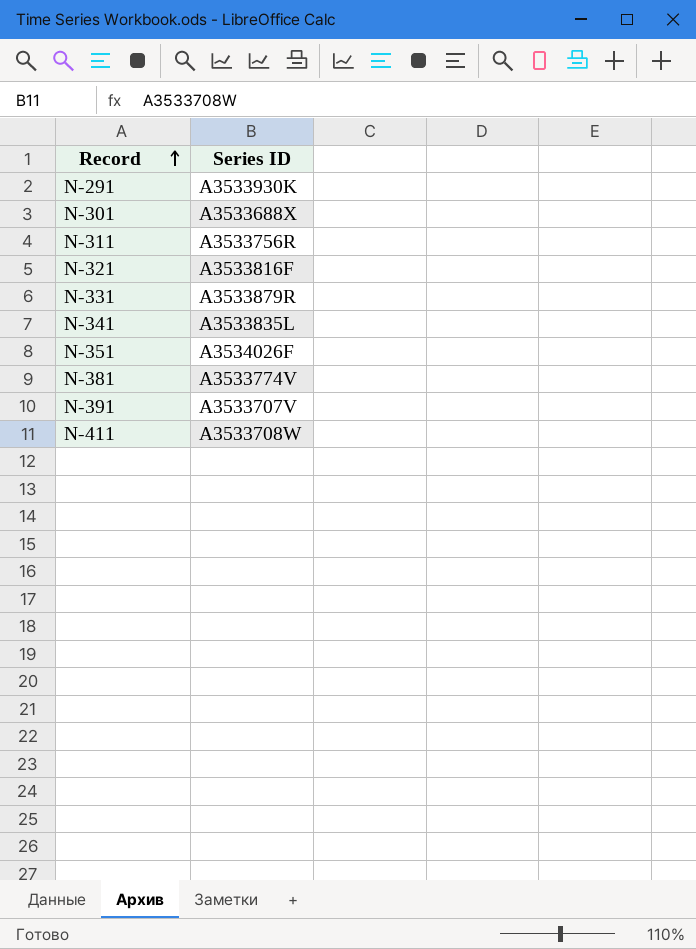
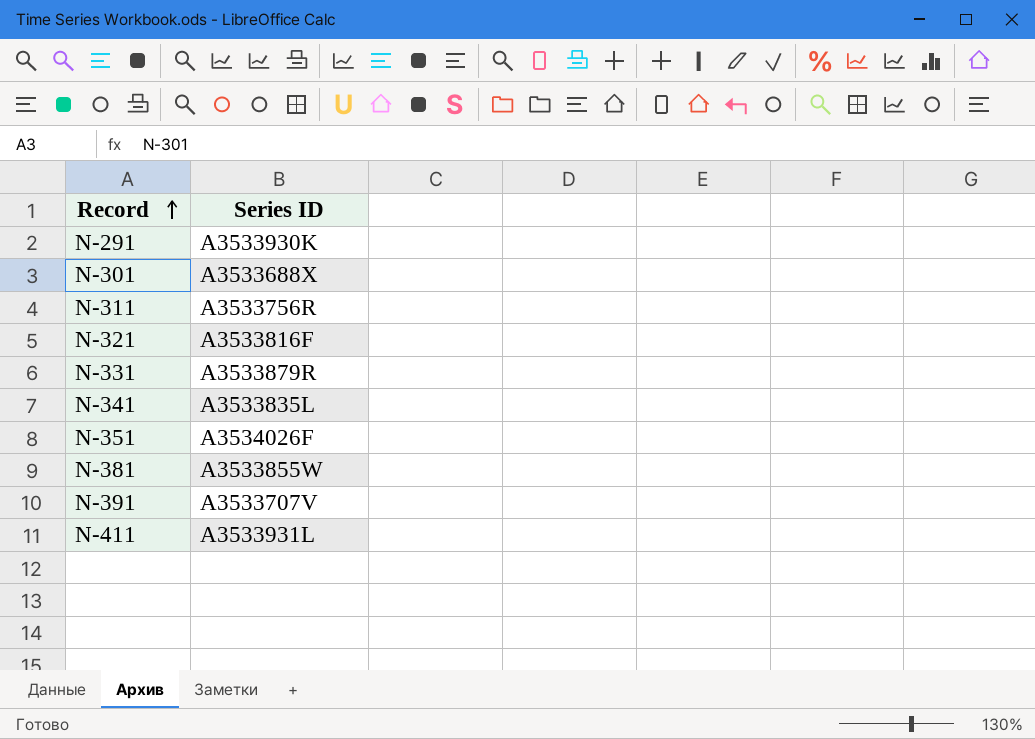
N-381 | Series ID: A3533774V -> A3533855W
N-411 | Series ID: A3533708W -> A3533931L

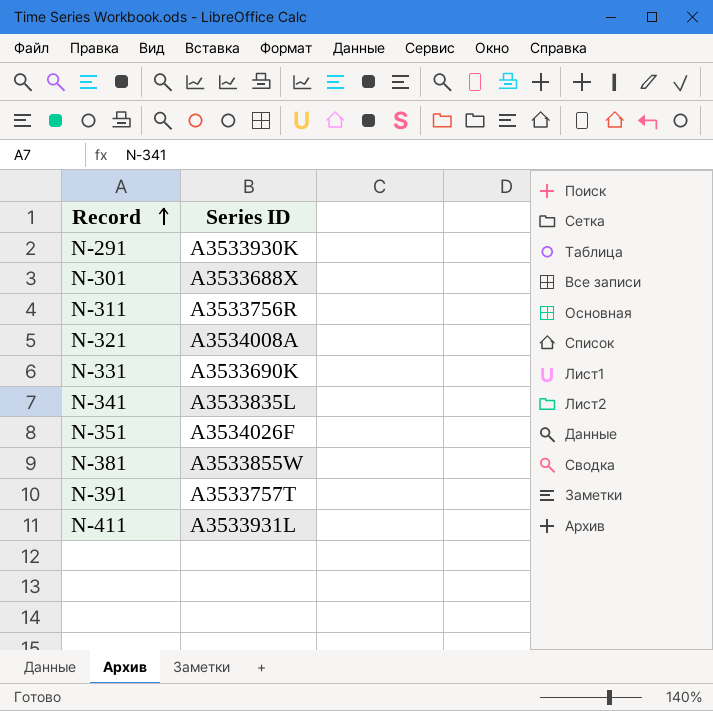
N-321 | Series ID: A3533816F -> A3534008A
N-331 | Series ID: A3533879R -> A3533690K
N-391 | Series ID: A3533707V -> A3533757T

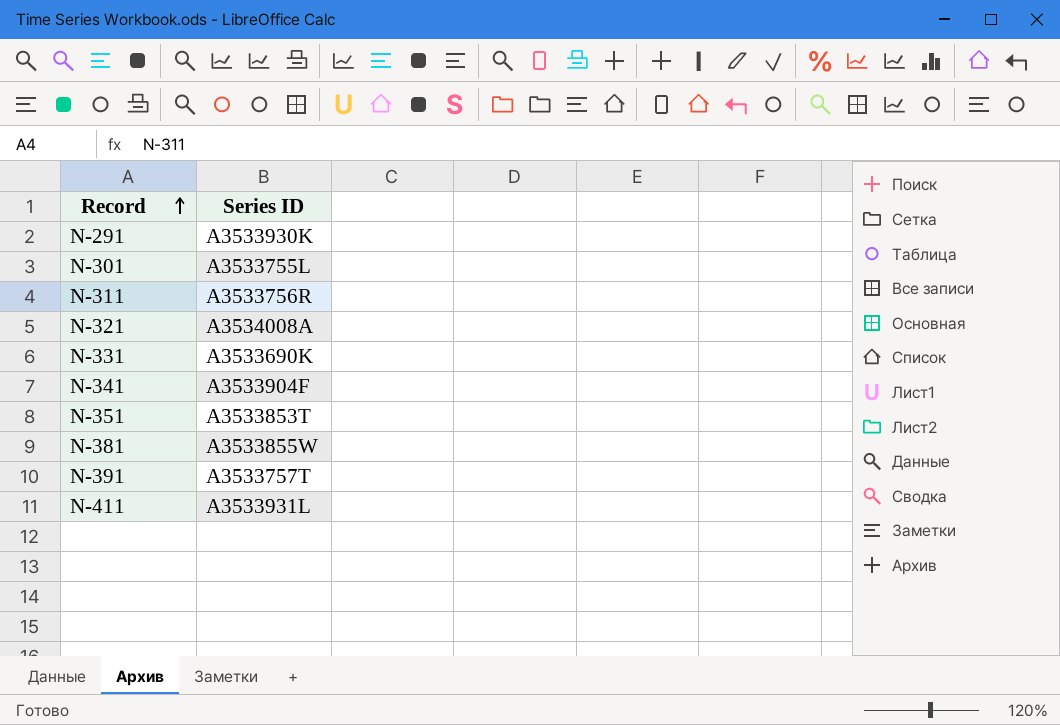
N-301 | Series ID: A3533688X -> A3533755L
N-341 | Series ID: A3533835L -> A3533904F
N-351 | Series ID: A3534026F -> A3533853T

